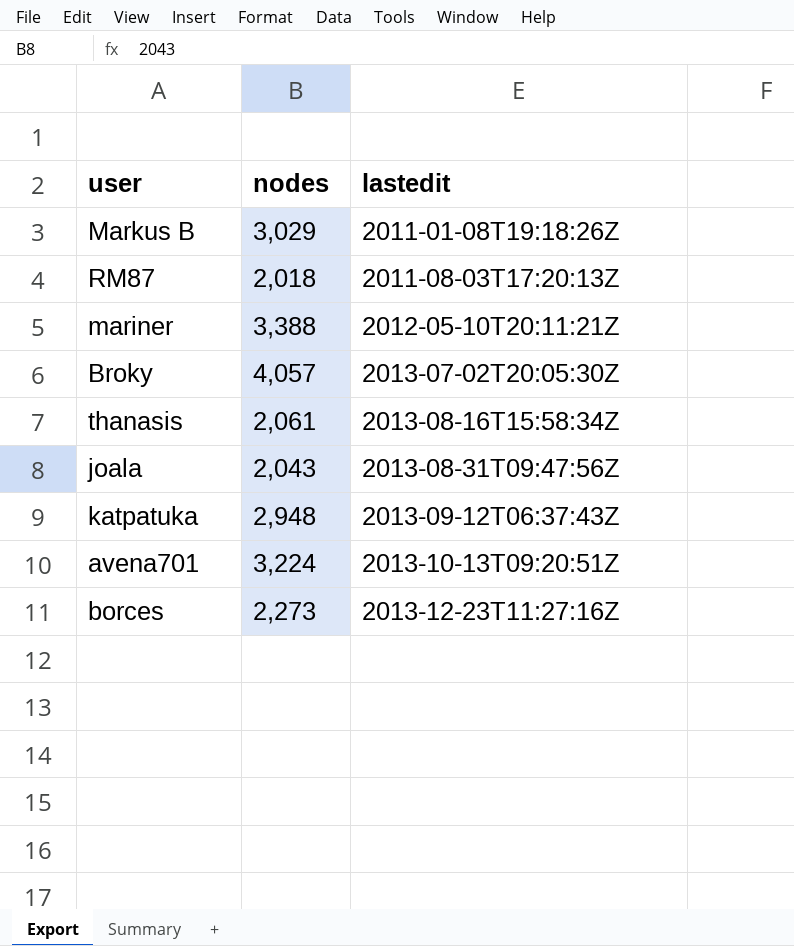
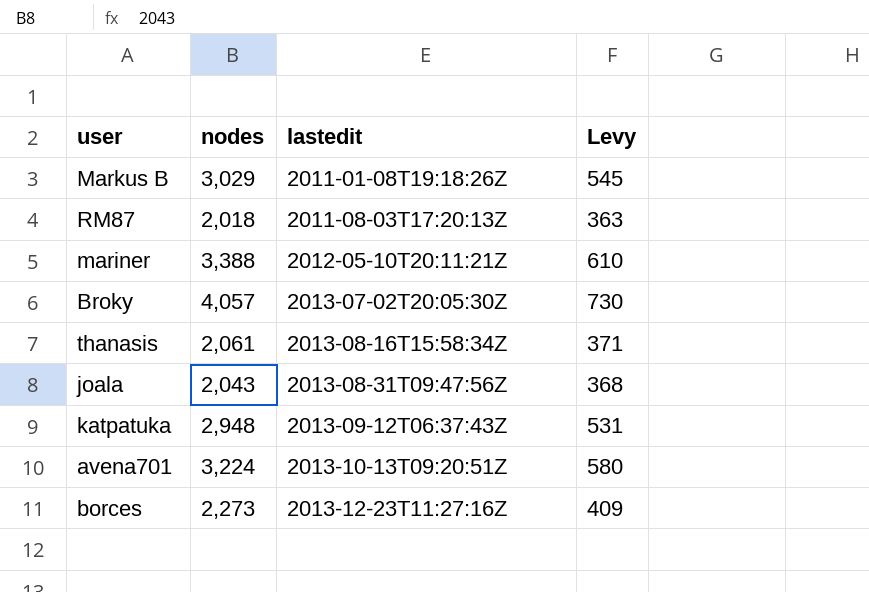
column Levy | formula: none -> [nodes] * 0.18

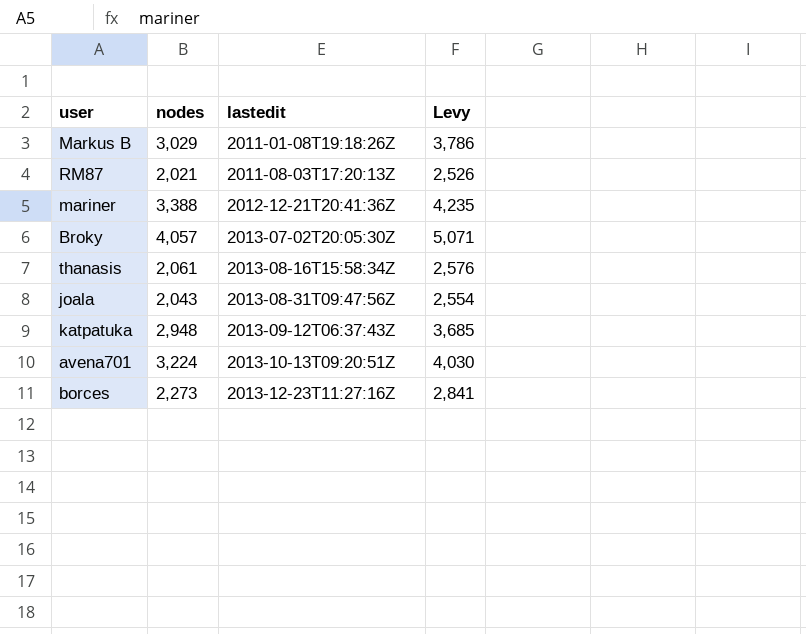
column Levy | formula: [nodes] * 0.18 -> [nodes] * 1.25
RM87 | nodes: 2,018 -> 2,021
mariner | lastedit: 2012-05-10T20:11:21Z -> 2012-12-21T20:41:36Z

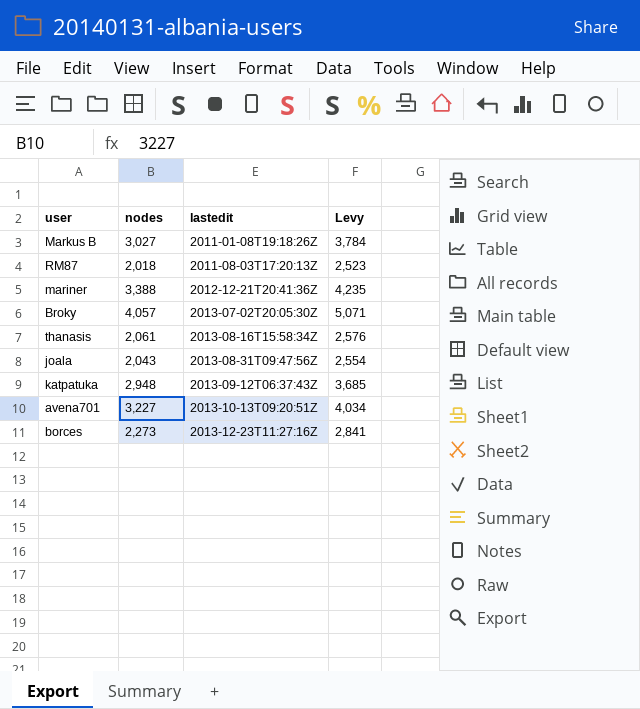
Markus B | nodes: 3,029 -> 3,027
Markus B | Levy: 3,786 -> 3,784
RM87 | nodes: 2,021 -> 2,018
RM87 | Levy: 2,526 -> 2,523
avena701 | nodes: 3,224 -> 3,227
avena701 | Levy: 4,030 -> 4,034

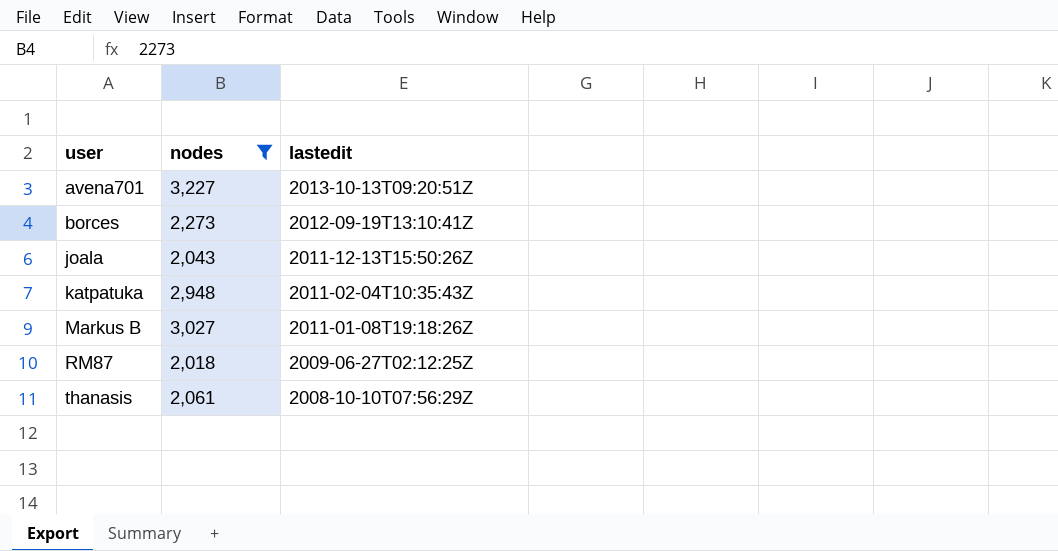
filter: none -> nodes <= 3,227
row order: lastedit ascending -> user ascending
column Levy | formula: [nodes] * 1.25 -> none
borces | lastedit: 2013-12-23T11:27:16Z -> 2012-09-19T13:10:41Z
joala | lastedit: 2013-08-31T09:47:56Z -> 2011-12-13T15:50:26Z
katpatuka | lastedit: 2013-09-12T06:37:43Z -> 2011-02-04T10:35:43Z
RM87 | lastedit: 2011-08-03T17:20:13Z -> 2009-06-27T02:12:25Z
thanasis | lastedit: 2013-08-16T15:58:34Z -> 2008-10-10T07:56:29Z

